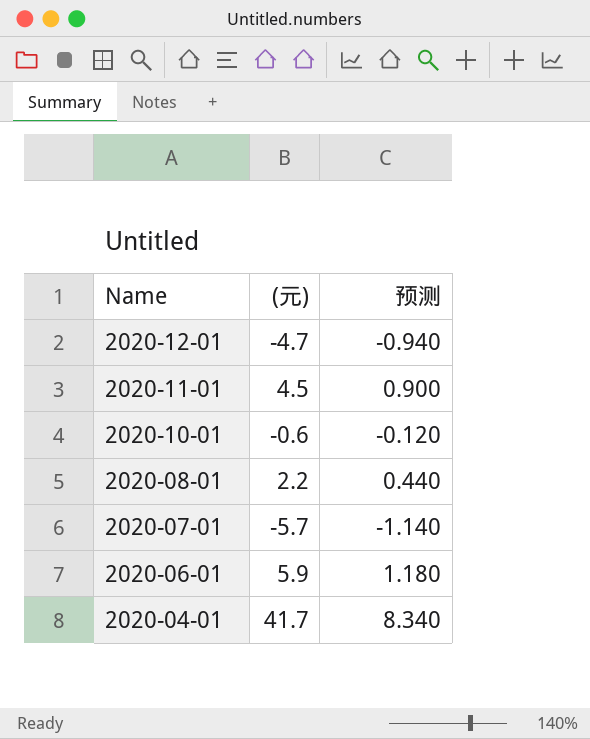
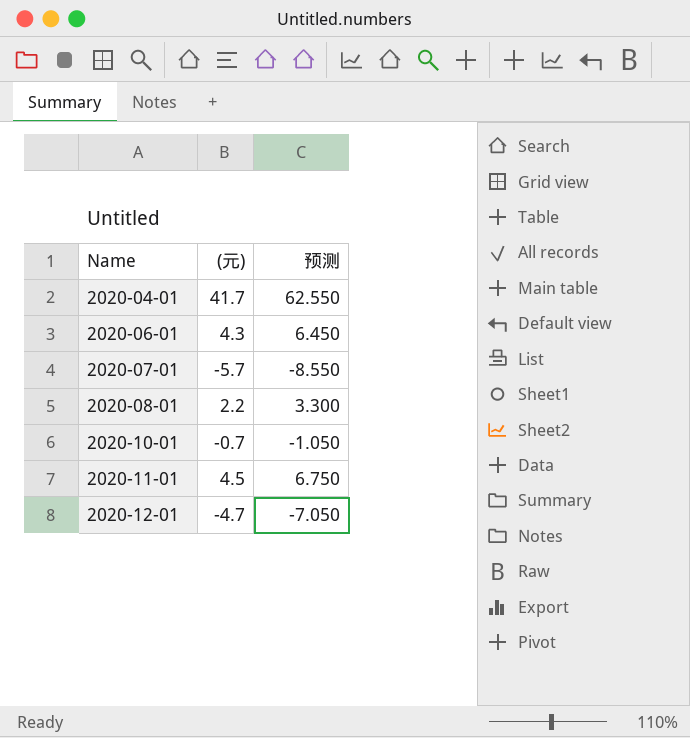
row order: Name descending -> Name ascending
column 预测 | formula: [(元)] * 0.2 -> [(元)] * 1.5
2020-06-01 | (元): 5.9 -> 4.3
2020-10-01 | (元): -0.6 -> -0.7

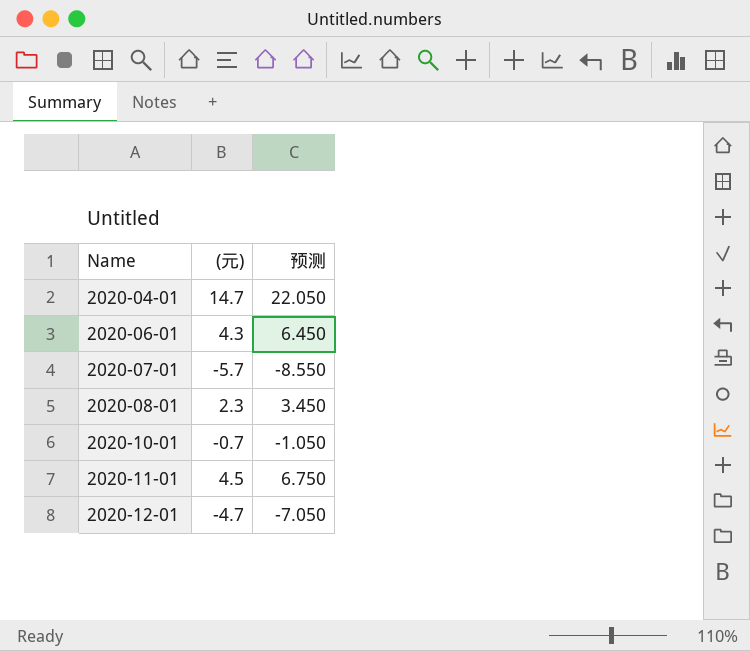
2020-04-01 | (元): 41.7 -> 14.7
2020-04-01 | 预测: 62.550 -> 22.050
2020-08-01 | (元): 2.2 -> 2.3
2020-08-01 | 预测: 3.300 -> 3.450

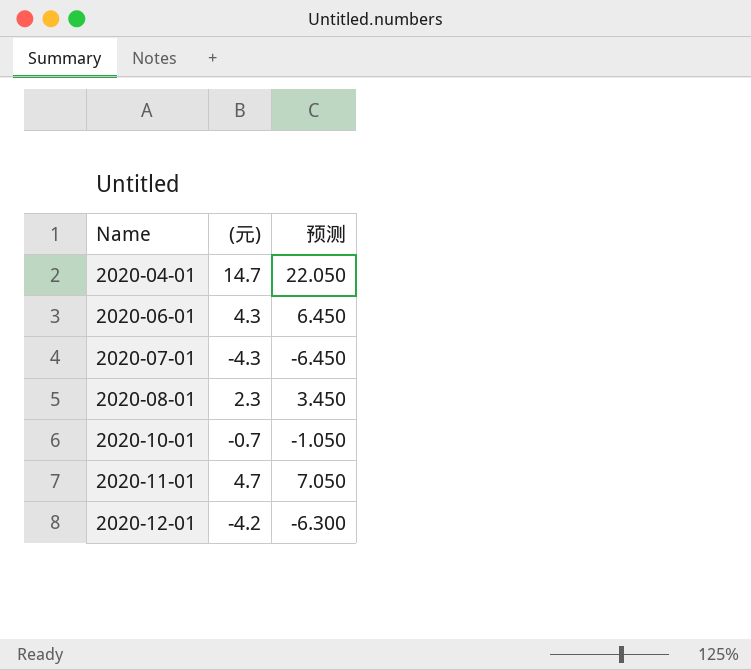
2020-07-01 | (元): -5.7 -> -4.3
2020-07-01 | 预测: -8.550 -> -6.450
2020-11-01 | (元): 4.5 -> 4.7
2020-11-01 | 预测: 6.750 -> 7.050
2020-12-01 | (元): -4.7 -> -4.2
2020-12-01 | 预测: -7.050 -> -6.300

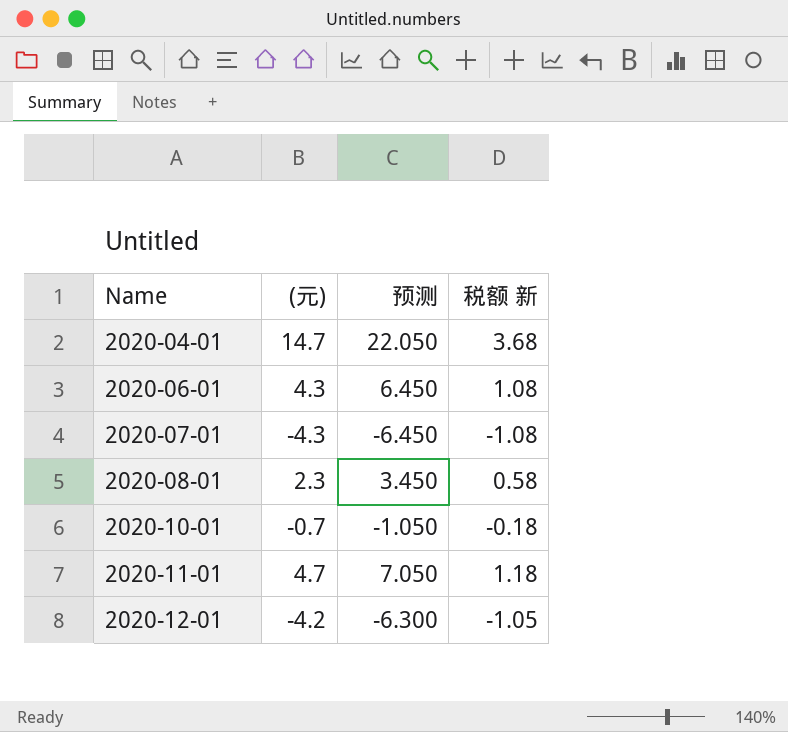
column 税额 新 | formula: none -> [(元)] * 0.25

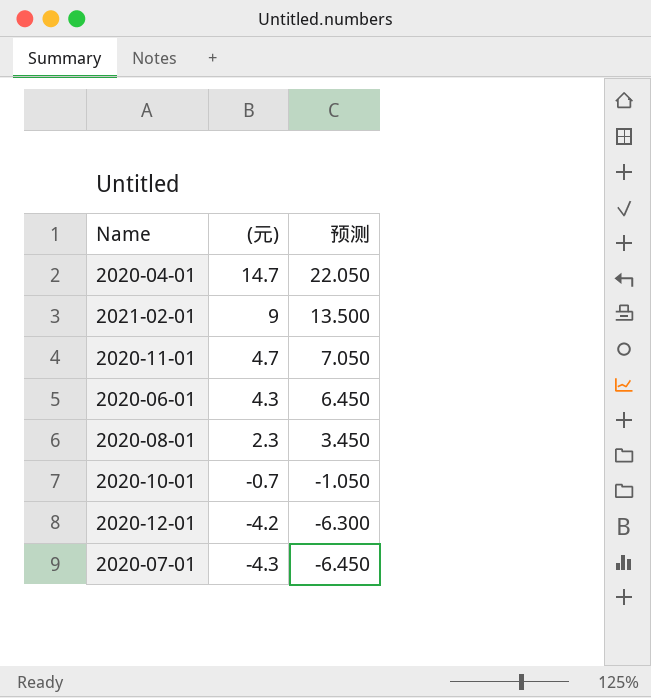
row order: Name ascending -> (元) descending
column 税额 新 | formula: [(元)] * 0.25 -> none
row 2021-02-01: none -> 9 | 13.500

